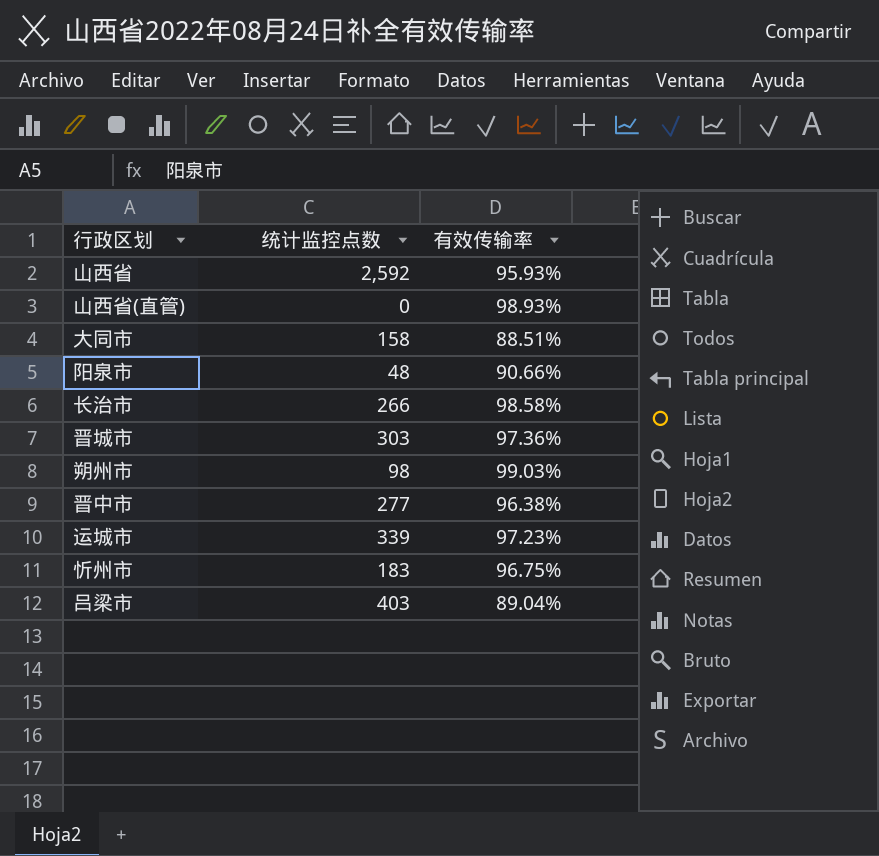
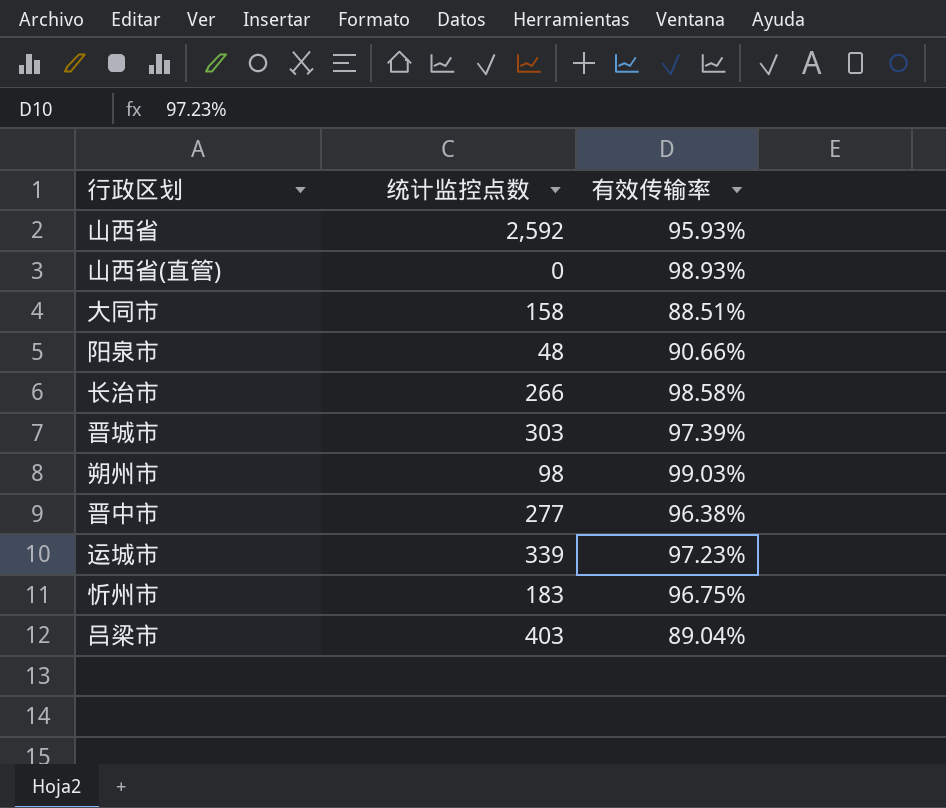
晋城市 | 有效传输率: 97.36% -> 97.39%

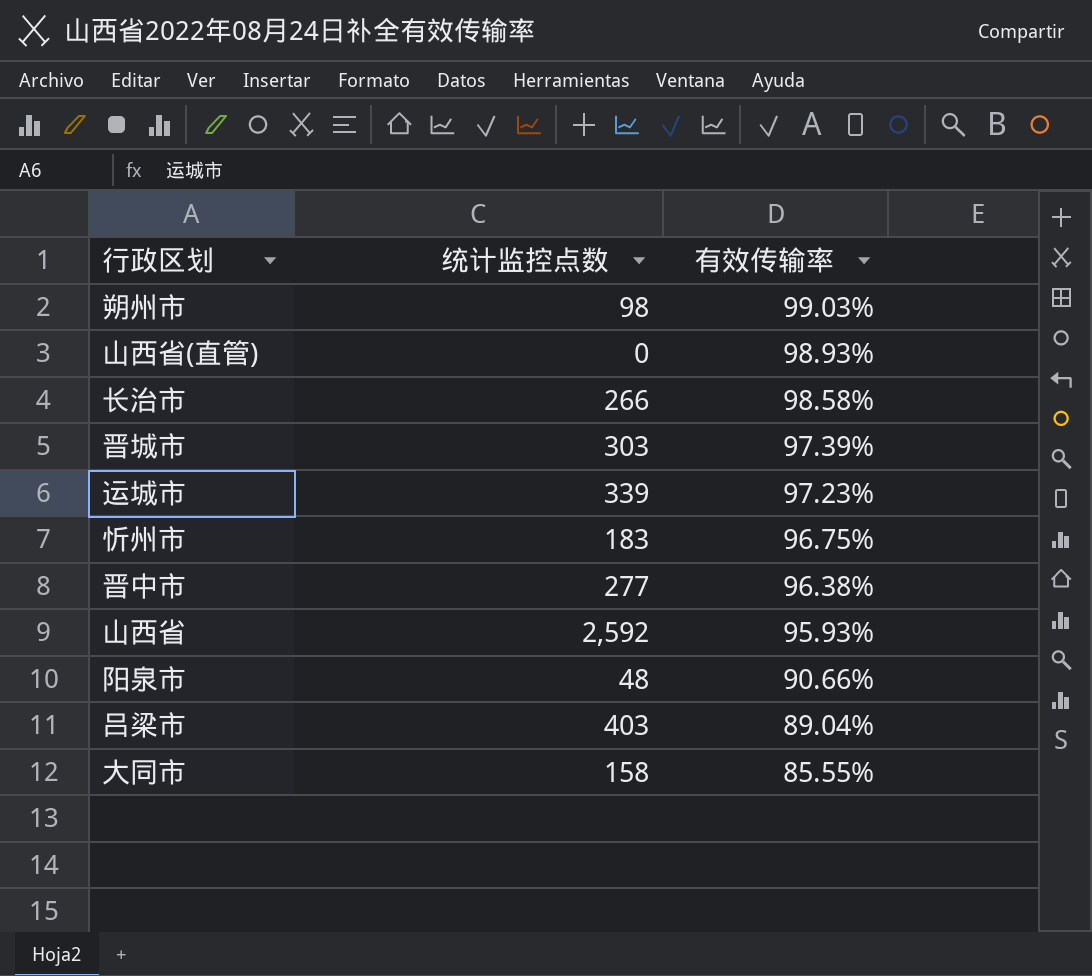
row order: none -> 有效传输率 descending
大同市 | 有效传输率: 88.51% -> 85.55%

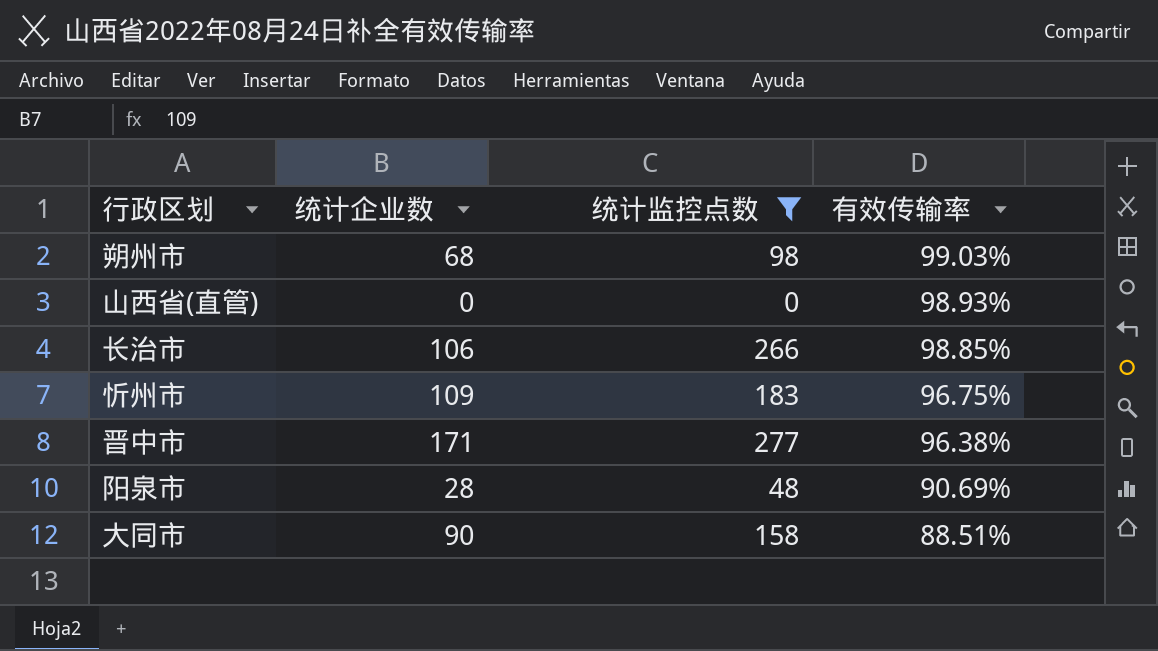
filter: none -> 统计监控点数 <= 277
column 统计企业数 | position: none -> 2
长治市 | 有效传输率: 98.58% -> 98.85%
阳泉市 | 有效传输率: 90.66% -> 90.69%
大同市 | 有效传输率: 85.55% -> 88.51%

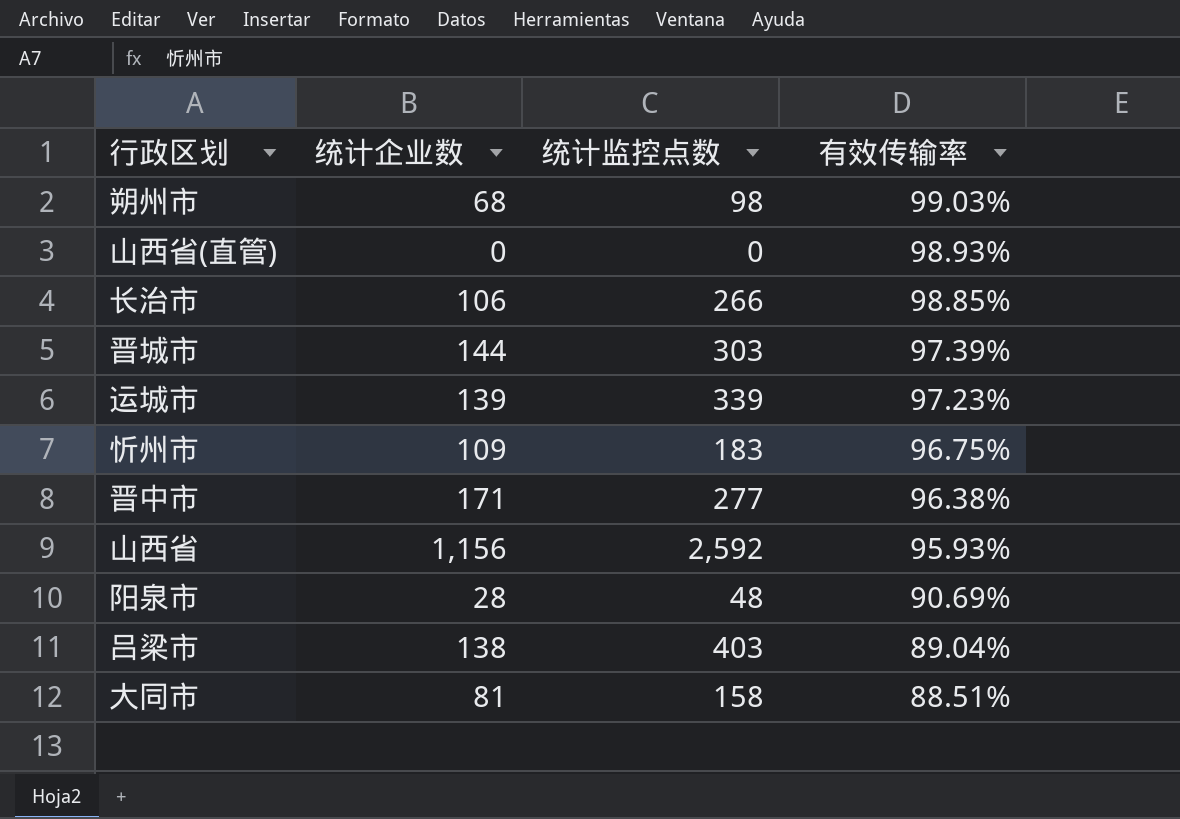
filter: 统计监控点数 <= 277 -> none
大同市 | 统计企业数: 90 -> 81

